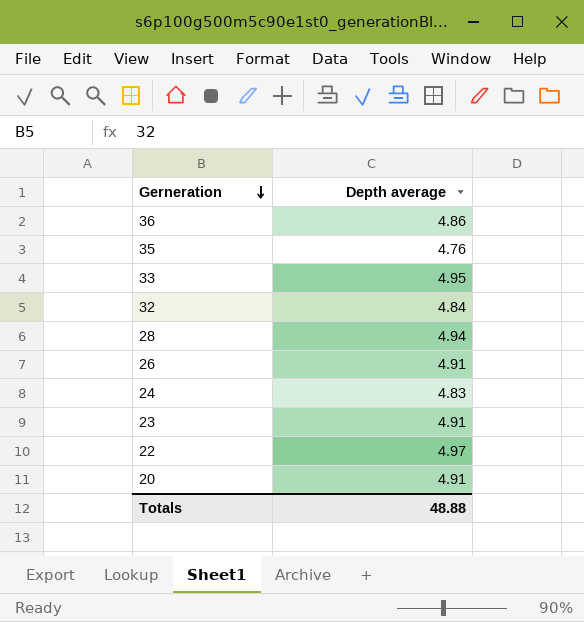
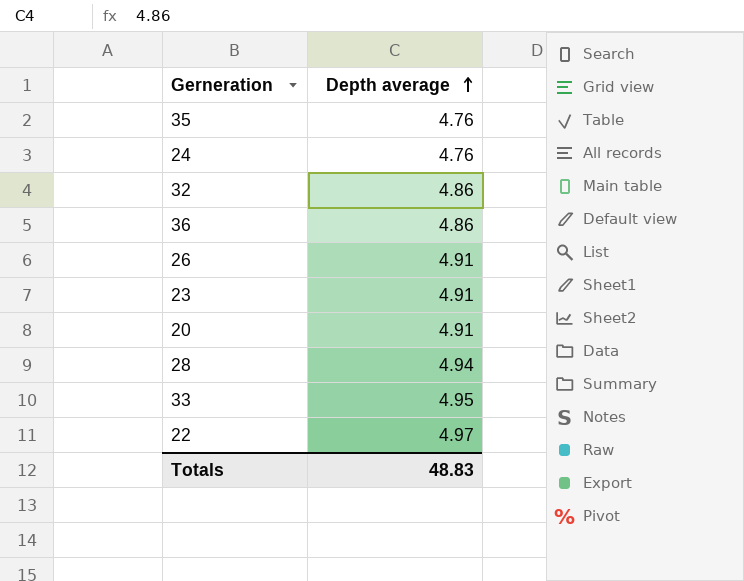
row order: Gerneration descending -> Depth average ascending
24 | Depth average: 4.83 -> 4.76
32 | Depth average: 4.84 -> 4.86
Totals | Depth average: 48.88 -> 48.83

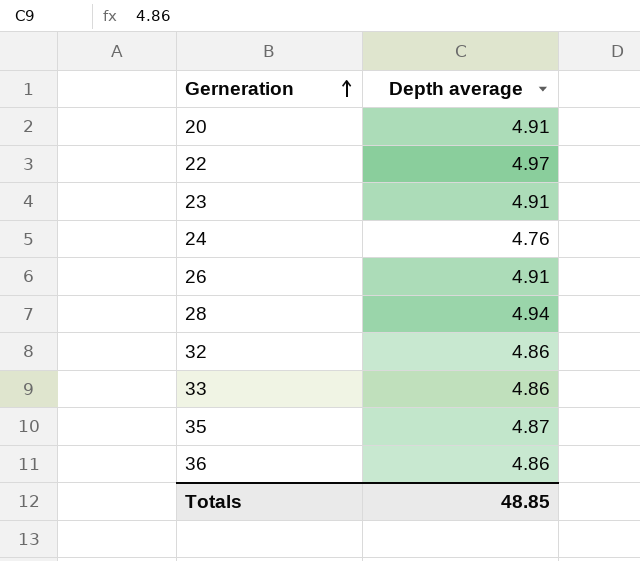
row order: Depth average ascending -> Gerneration ascending
33 | Depth average: 4.95 -> 4.86
35 | Depth average: 4.76 -> 4.87
Totals | Depth average: 48.83 -> 48.85

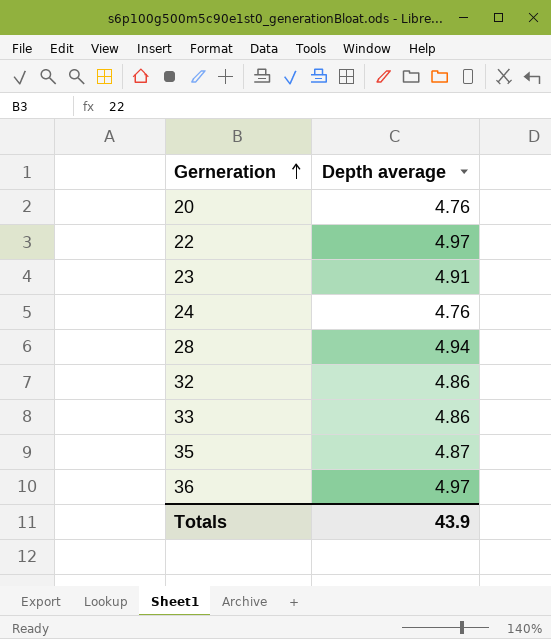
row 26: 4.91 -> none
20 | Depth average: 4.91 -> 4.76
36 | Depth average: 4.86 -> 4.97
Totals | Depth average: 48.85 -> 43.9

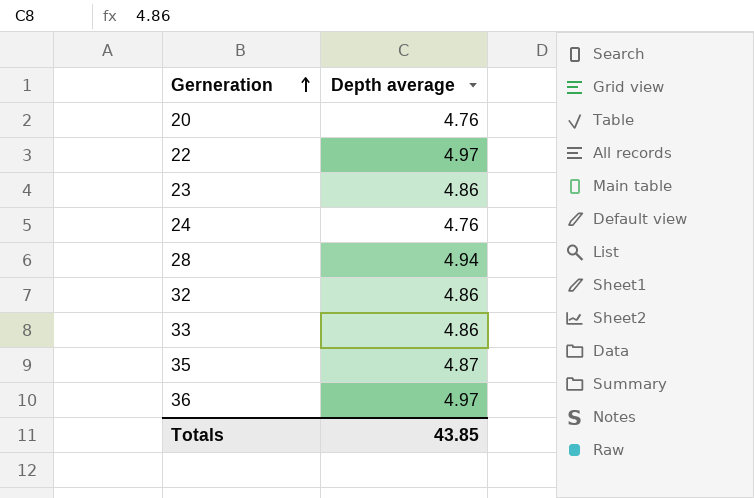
23 | Depth average: 4.91 -> 4.86
Totals | Depth average: 43.9 -> 43.85

